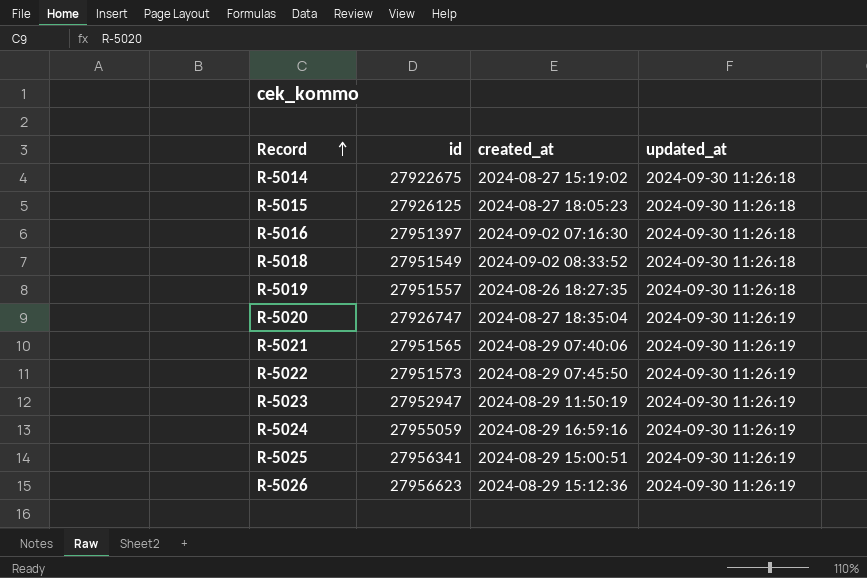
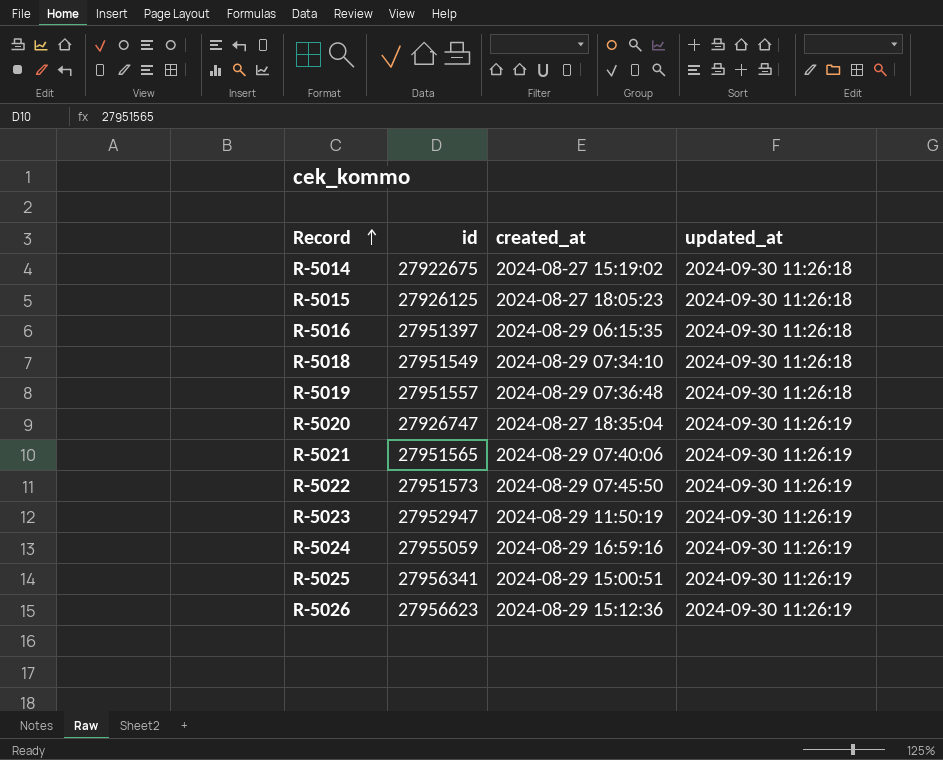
R-5016 | created_at: 2024-09-02 07:16:30 -> 2024-08-29 06:15:35
R-5018 | created_at: 2024-09-02 08:33:52 -> 2024-08-29 07:34:10
R-5019 | created_at: 2024-08-26 18:27:35 -> 2024-08-29 07:36:48

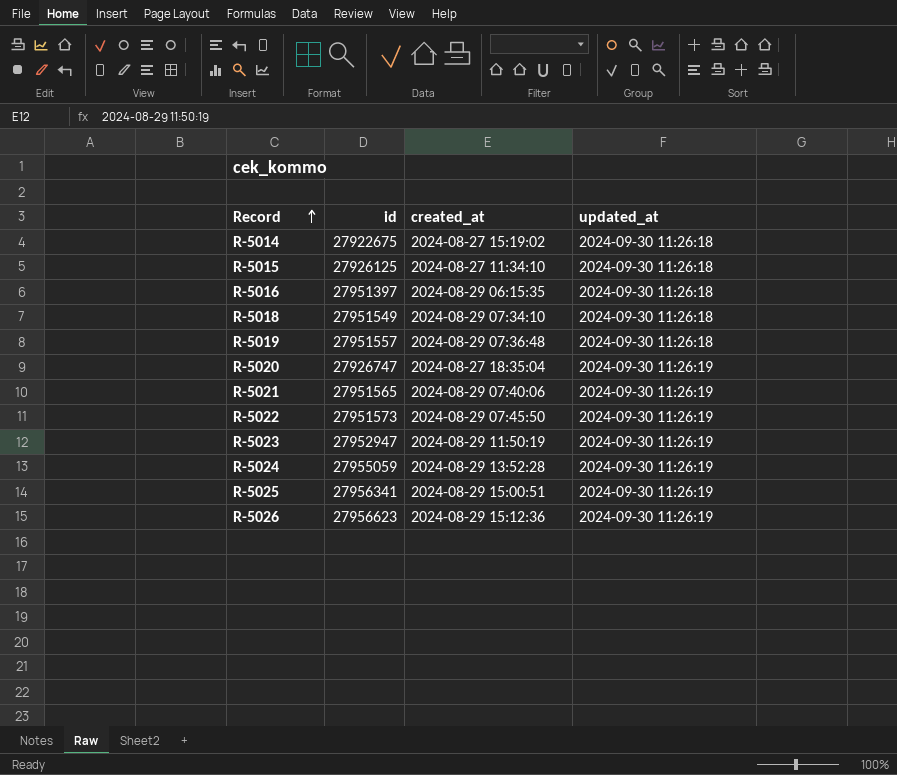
R-5015 | created_at: 2024-08-27 18:05:23 -> 2024-08-27 11:34:10
R-5024 | created_at: 2024-08-29 16:59:16 -> 2024-08-29 13:52:28

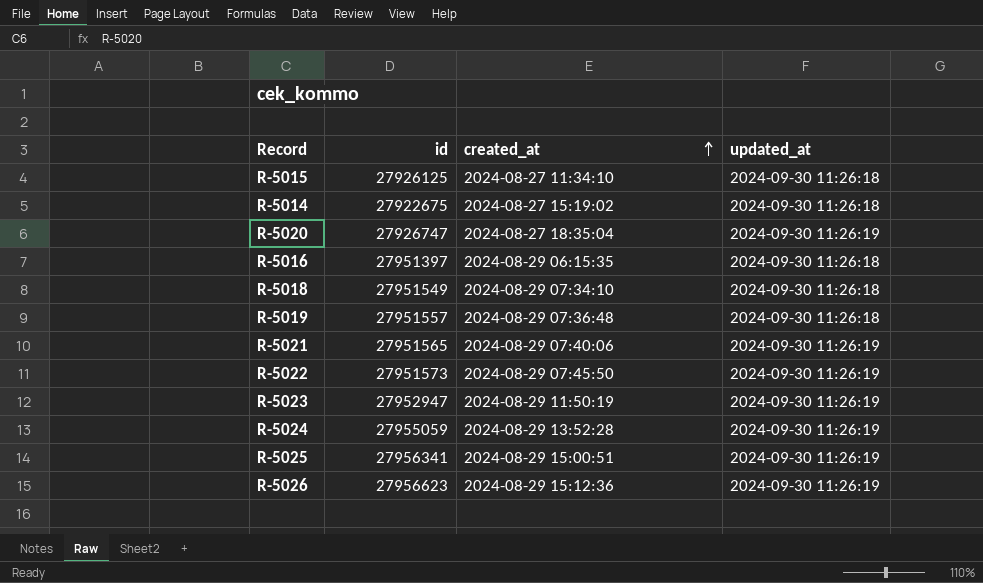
row order: Record ascending -> created_at ascending

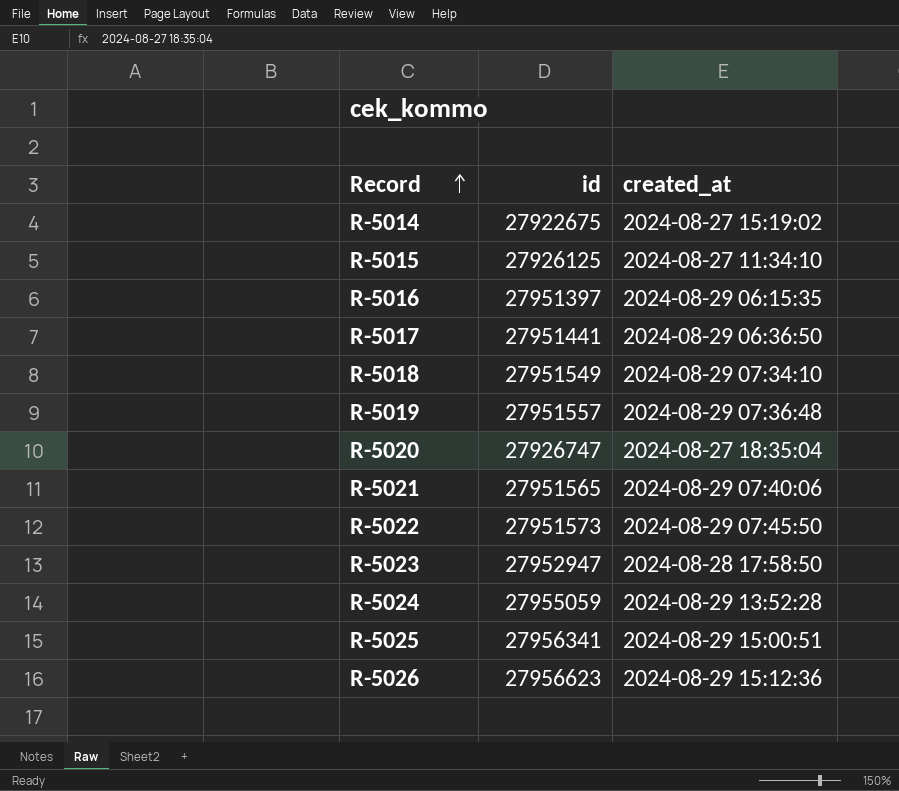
row order: created_at ascending -> Record ascending
column updated_at | position: 4 -> none
row R-5017: none -> 27951441 | 2024-08-29 06:36:50
R-5023 | created_at: 2024-08-29 11:50:19 -> 2024-08-28 17:58:50

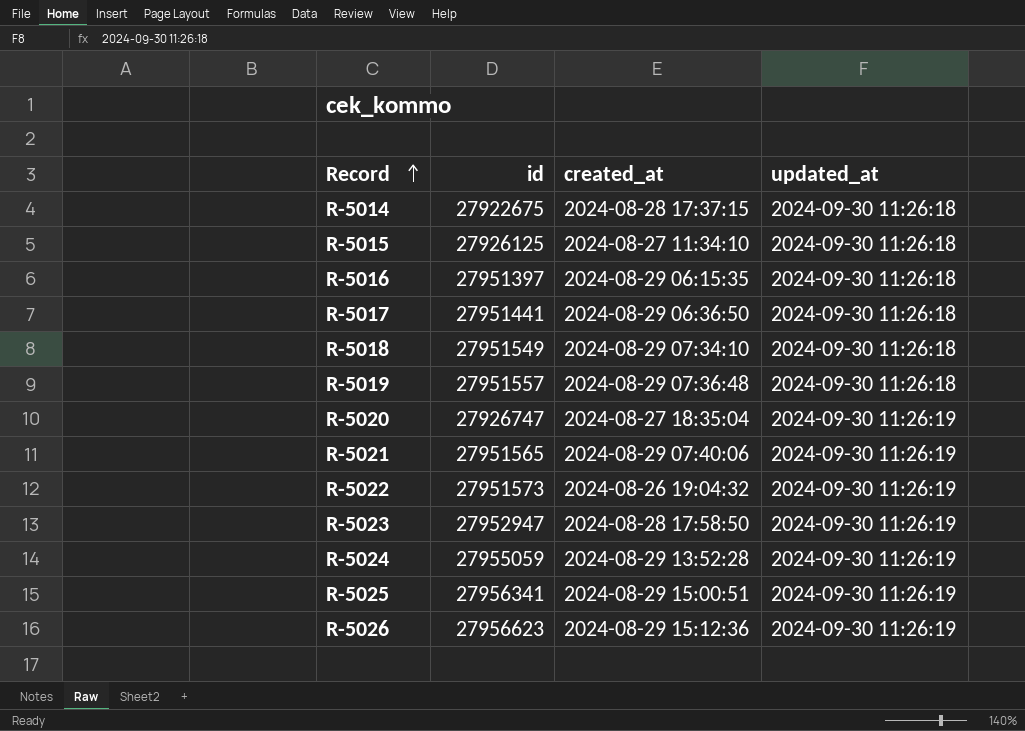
column updated_at | position: none -> 4
R-5014 | created_at: 2024-08-27 15:19:02 -> 2024-08-28 17:37:15
R-5022 | created_at: 2024-08-29 07:45:50 -> 2024-08-26 19:04:32

